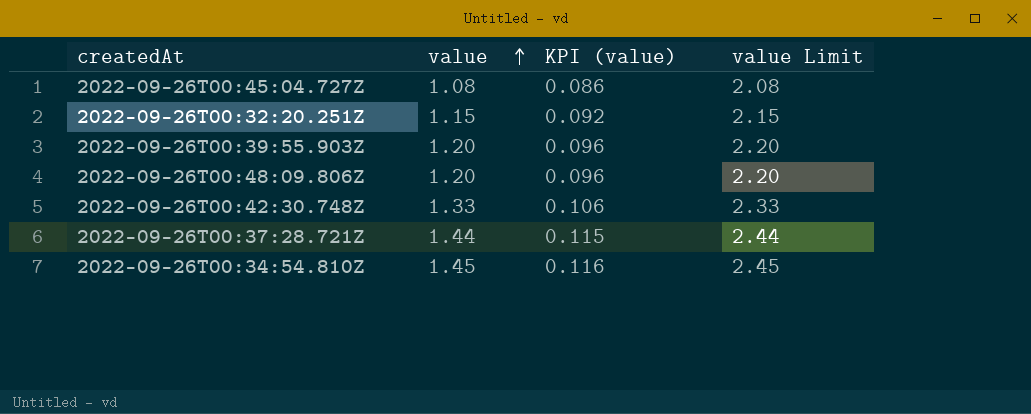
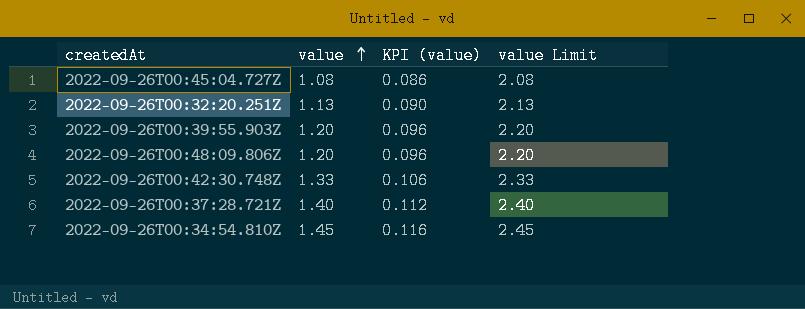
2022-09-26T00:32:20.251Z | value: 1.15 -> 1.13
2022-09-26T00:32:20.251Z | KPI (value): 0.092 -> 0.090
2022-09-26T00:32:20.251Z | value Limit: 2.15 -> 2.13
2022-09-26T00:37:28.721Z | value: 1.44 -> 1.40
2022-09-26T00:37:28.721Z | KPI (value): 0.115 -> 0.112
2022-09-26T00:37:28.721Z | value Limit: 2.44 -> 2.40

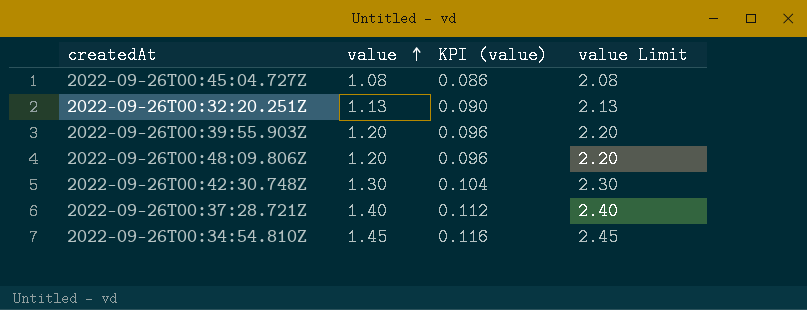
2022-09-26T00:42:30.748Z | value: 1.33 -> 1.30
2022-09-26T00:42:30.748Z | KPI (value): 0.106 -> 0.104
2022-09-26T00:42:30.748Z | value Limit: 2.33 -> 2.30

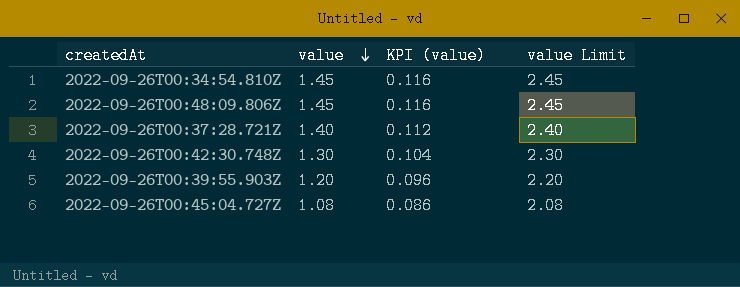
row order: value ascending -> value descending
row 2022-09-26T00:32:20.251Z: 1.13 | 0.090 | 2.13 -> none
2022-09-26T00:48:09.806Z | value: 1.20 -> 1.45
2022-09-26T00:48:09.806Z | KPI (value): 0.096 -> 0.116
2022-09-26T00:48:09.806Z | value Limit: 2.20 -> 2.45

